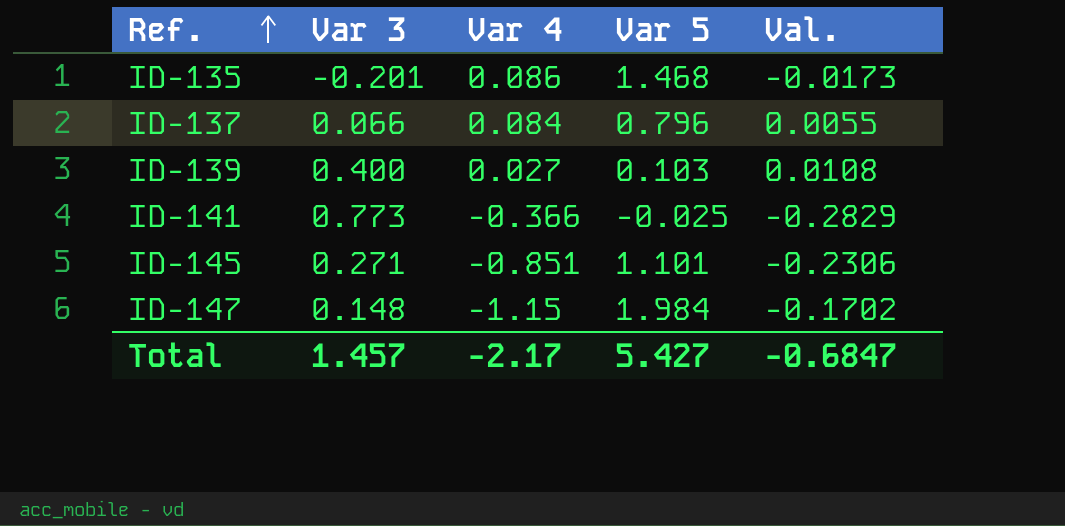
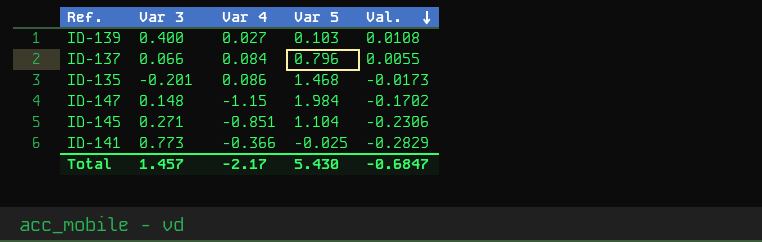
row order: Ref. ascending -> Val. descending
ID-145 | Var 5: 1.101 -> 1.104
Total | Var 5: 5.427 -> 5.430

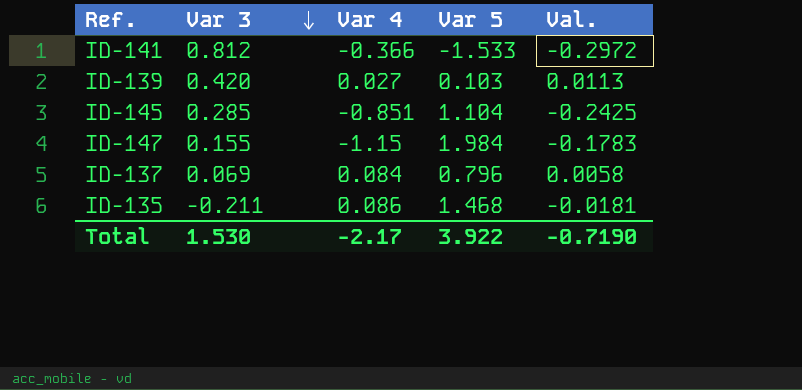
row order: Val. descending -> Var 3 descending
ID-141 | Var 3: 0.773 -> 0.812
ID-141 | Var 5: -0.025 -> -1.533
ID-141 | Val.: -0.2829 -> -0.2972
ID-139 | Var 3: 0.400 -> 0.420
ID-139 | Val.: 0.0108 -> 0.0113
ID-145 | Var 3: 0.271 -> 0.285
ID-145 | Val.: -0.2306 -> -0.2425
ID-147 | Var 3: 0.148 -> 0.155
ID-147 | Val.: -0.1702 -> -0.1783
ID-137 | Var 3: 0.066 -> 0.069
ID-137 | Val.: 0.0055 -> 0.0058
ID-135 | Var 3: -0.201 -> -0.211
ID-135 | Val.: -0.0173 -> -0.0181
Total | Var 3: 1.457 -> 1.530
Total | Var 5: 5.430 -> 3.922
Total | Val.: -0.6847 -> -0.7190

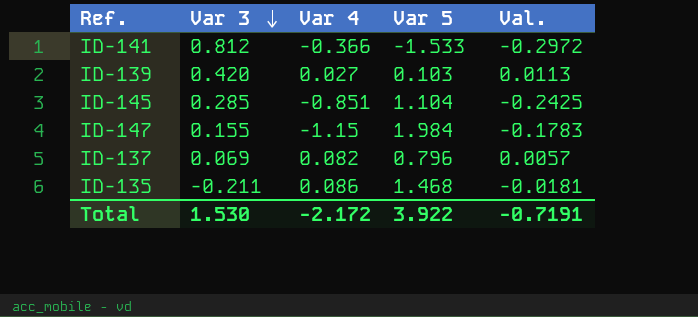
ID-137 | Var 4: 0.084 -> 0.082
ID-137 | Val.: 0.0058 -> 0.0057
Total | Var 4: -2.17 -> -2.172
Total | Val.: -0.7190 -> -0.7191

